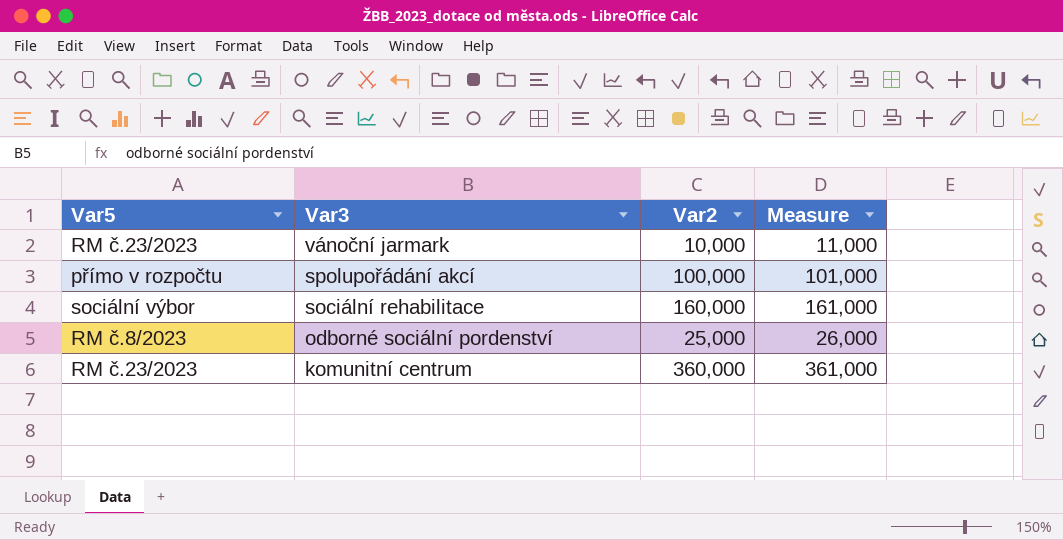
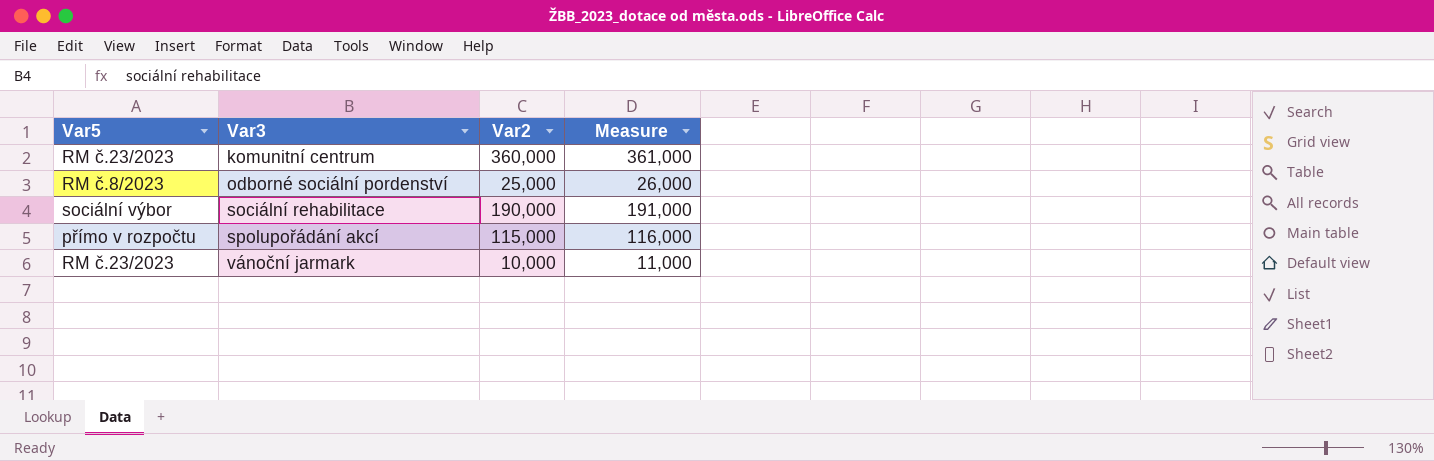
row order: Var3 descending -> Var3 ascending
sociální rehabilitace | Var2: 160,000 -> 190,000
sociální rehabilitace | Measure: 161,000 -> 191,000
spolupořádání akcí | Var2: 100,000 -> 115,000
spolupořádání akcí | Measure: 101,000 -> 116,000

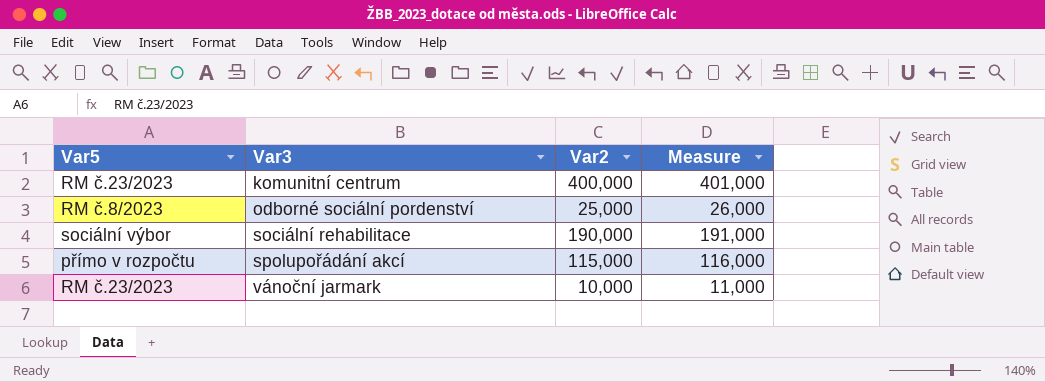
komunitní centrum | Var2: 360,000 -> 400,000
komunitní centrum | Measure: 361,000 -> 401,000

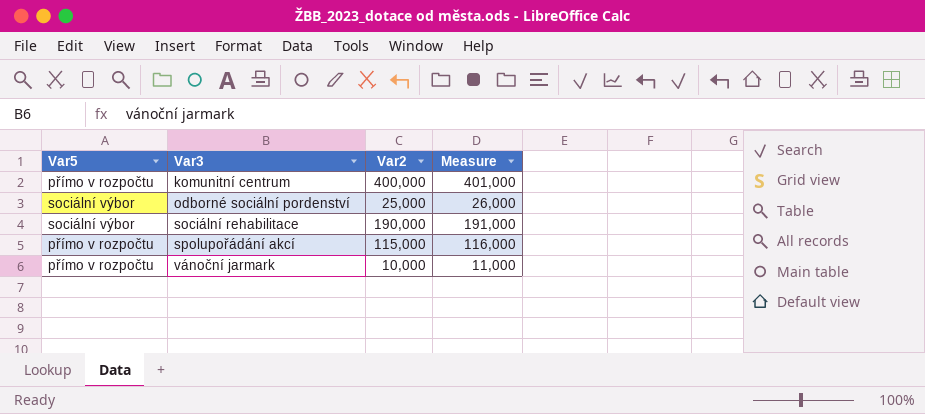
komunitní centrum | Var5: RM č.23/2023 -> přímo v rozpočtu
odborné sociální pordenství | Var5: RM č.8/2023 -> sociální výbor
vánoční jarmark | Var5: RM č.23/2023 -> přímo v rozpočtu

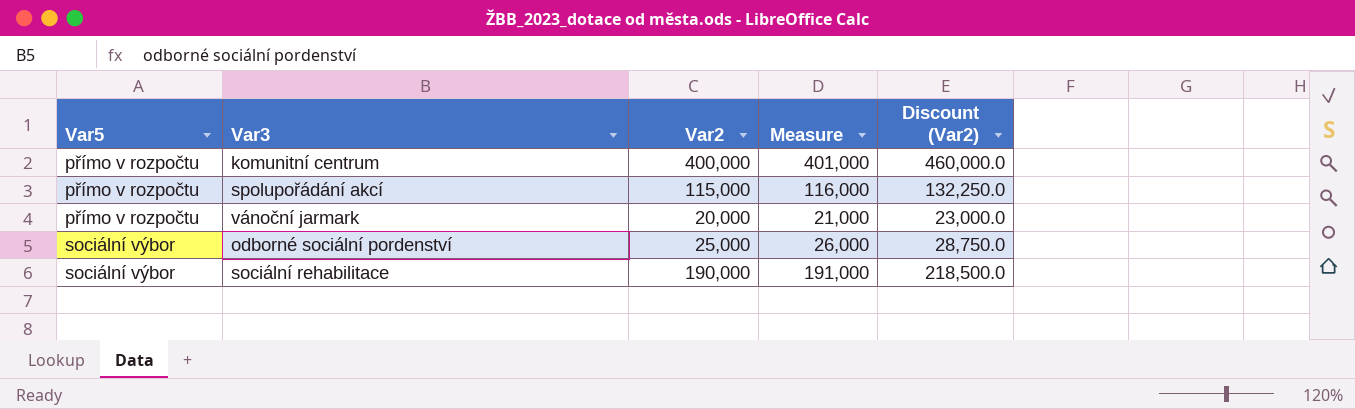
row order: Var3 ascending -> Var5 ascending
column Discount (Var2) | formula: none -> [Var2] * 1.15
vánoční jarmark | Var2: 10,000 -> 20,000
vánoční jarmark | Measure: 11,000 -> 21,000

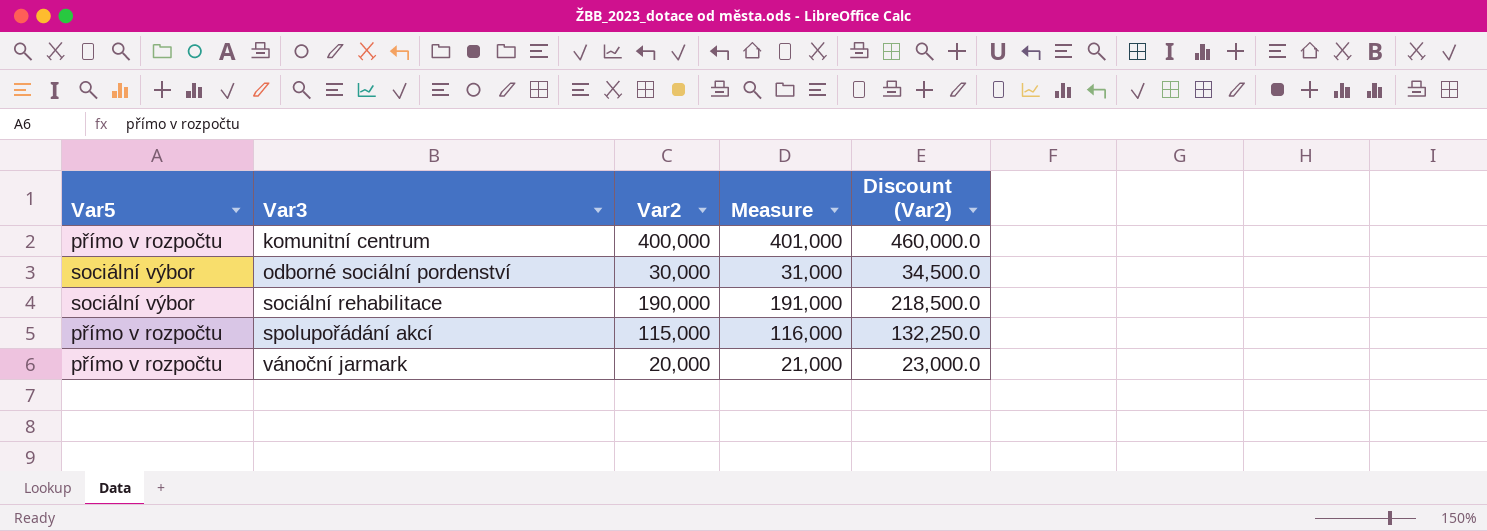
row order: Var5 ascending -> Var3 ascending
odborné sociální pordenství | Var2: 25,000 -> 30,000
odborné sociální pordenství | Measure: 26,000 -> 31,000
odborné sociální pordenství | Discount (Var2): 28,750.0 -> 34,500.0

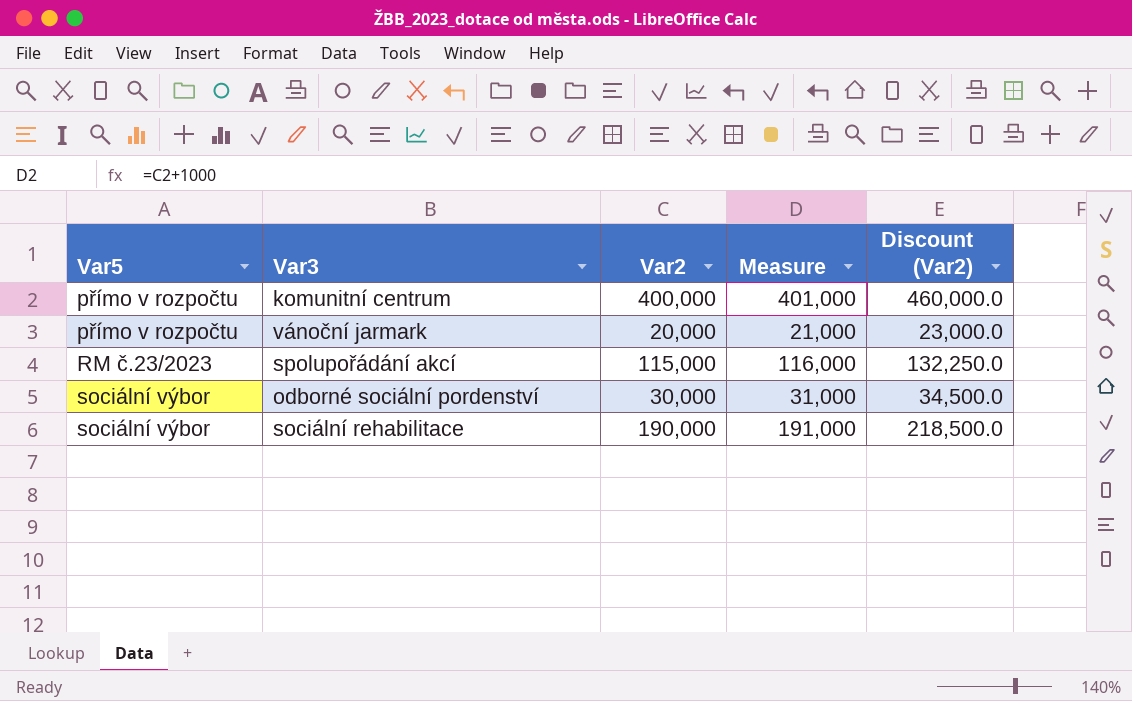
row order: Var3 ascending -> Var5 ascending
spolupořádání akcí | Var5: přímo v rozpočtu -> RM č.23/2023

